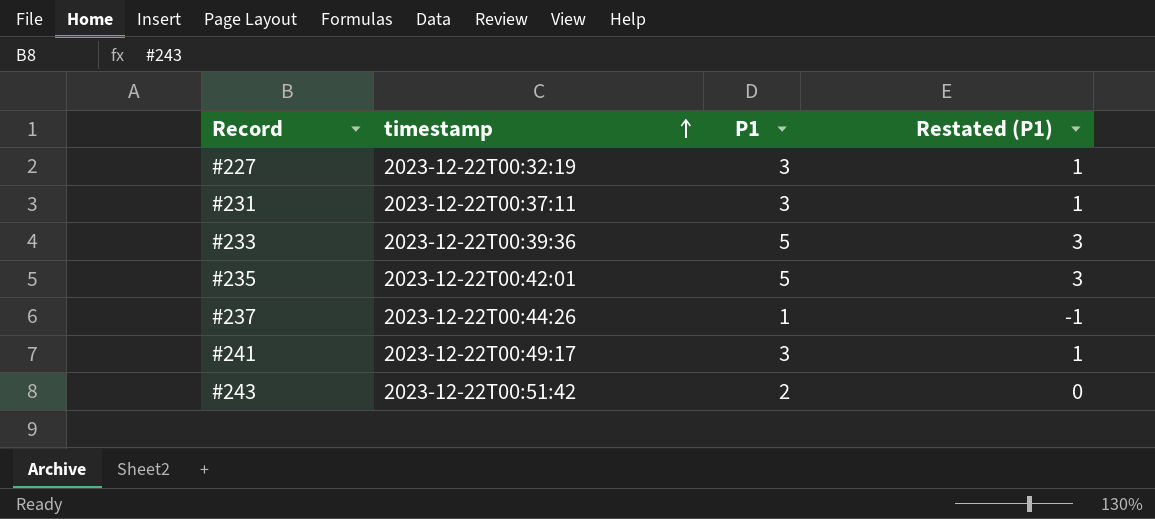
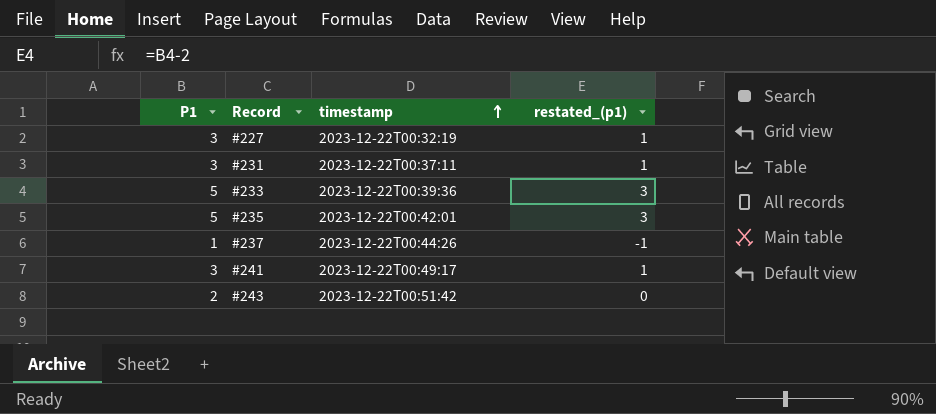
column P1 | position: 3 -> 1
column name: Restated (P1) -> restated_(p1)

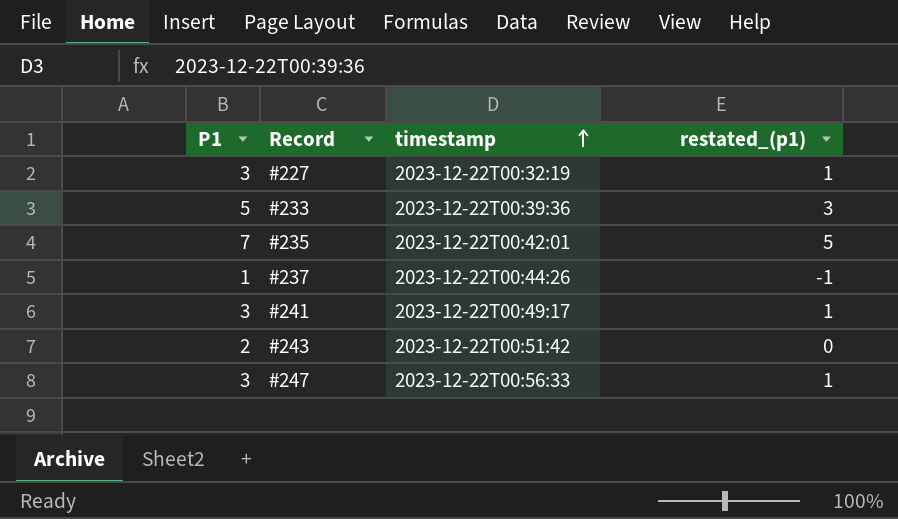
row #231: 3 | 2023-12-22T00:37:11 | 1 -> none
#235 | P1: 5 -> 7
#235 | restated_(p1): 3 -> 5
row #247: none -> 3 | 2023-12-22T00:56:33 | 1

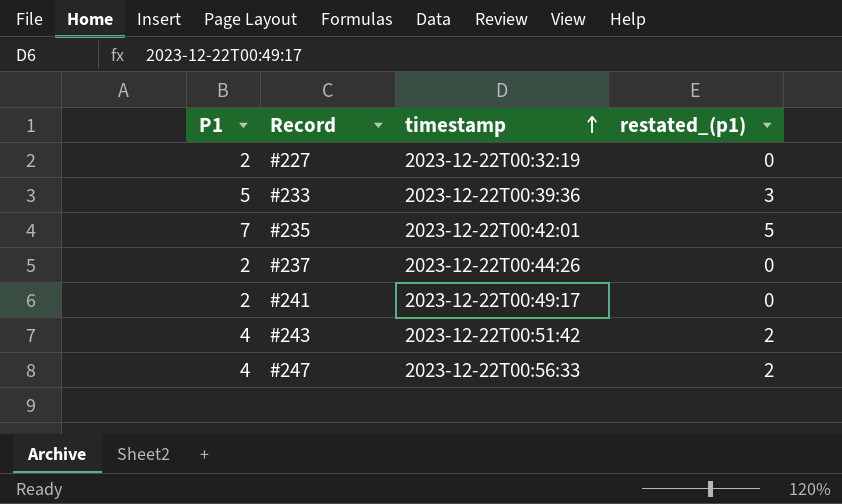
#227 | P1: 3 -> 2
#227 | restated_(p1): 1 -> 0
#237 | P1: 1 -> 2
#237 | restated_(p1): -1 -> 0
#241 | P1: 3 -> 2
#241 | restated_(p1): 1 -> 0
#243 | P1: 2 -> 4
#243 | restated_(p1): 0 -> 2
#247 | P1: 3 -> 4
#247 | restated_(p1): 1 -> 2

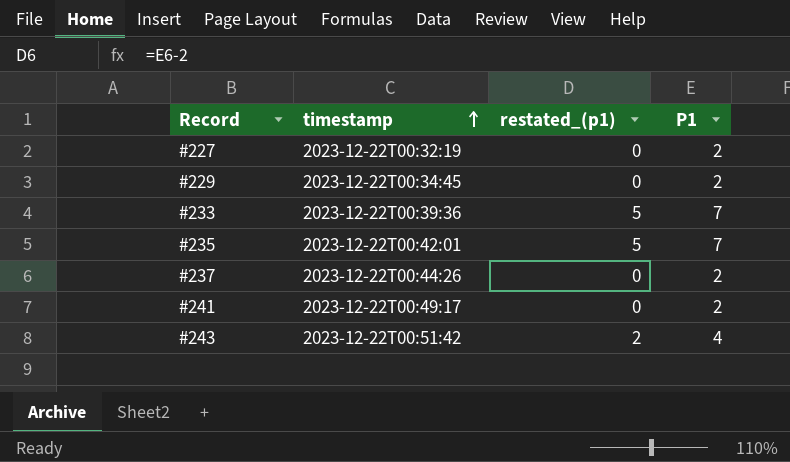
column P1 | position: 1 -> 4
row #247: 4 | 2023-12-22T00:56:33 | 2 -> none
row #229: none -> 2023-12-22T00:34:45 | 0 | 2
#233 | restated_(p1): 3 -> 5
#233 | P1: 5 -> 7

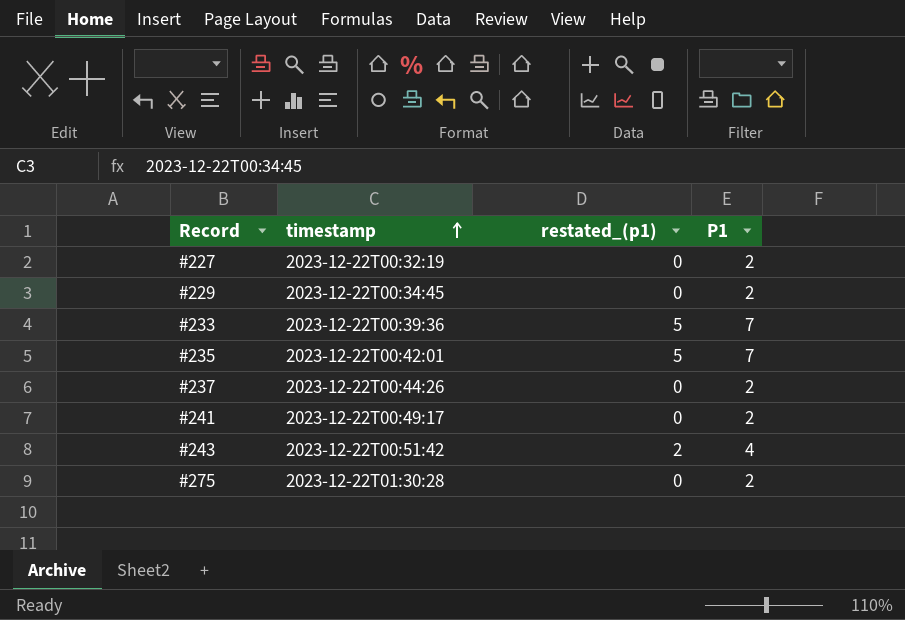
row #275: none -> 2023-12-22T01:30:28 | 0 | 2

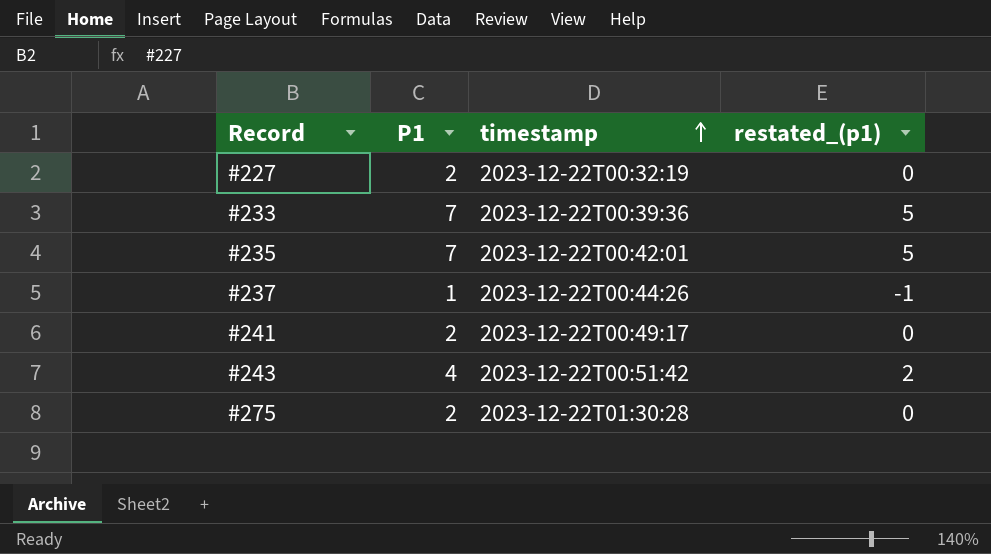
column P1 | position: 4 -> 2
row #229: 2023-12-22T00:34:45 | 0 | 2 -> none
#237 | P1: 2 -> 1
#237 | restated_(p1): 0 -> -1

